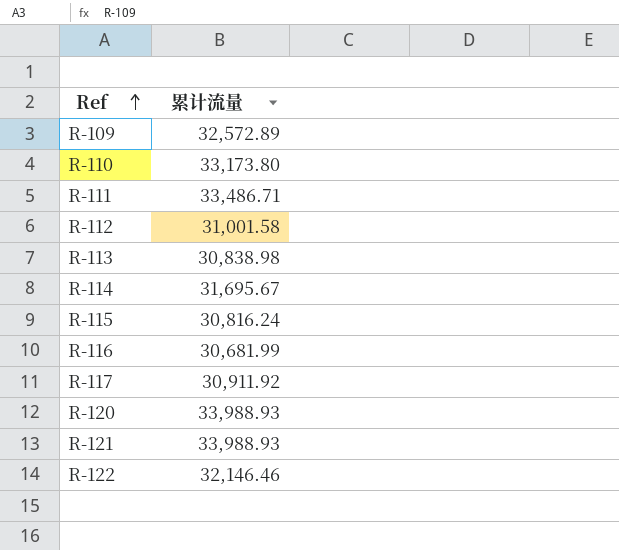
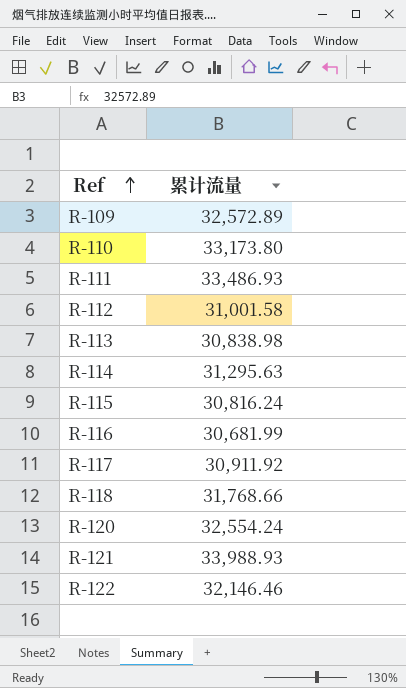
R-111 | 累计流量: 33,486.71 -> 33,486.93
R-114 | 累计流量: 31,695.67 -> 31,295.63
row R-118: none -> 31,768.66
R-120 | 累计流量: 33,988.93 -> 32,554.24

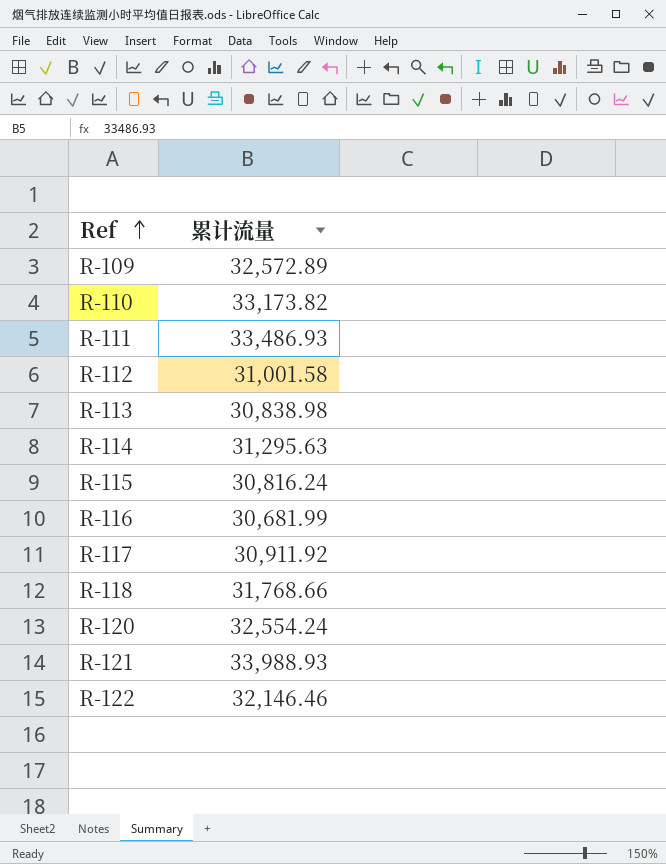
R-110 | 累计流量: 33,173.80 -> 33,173.82

